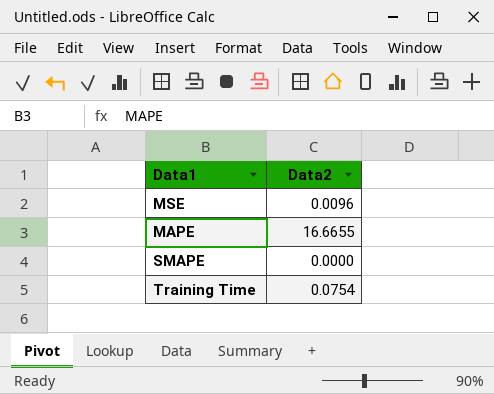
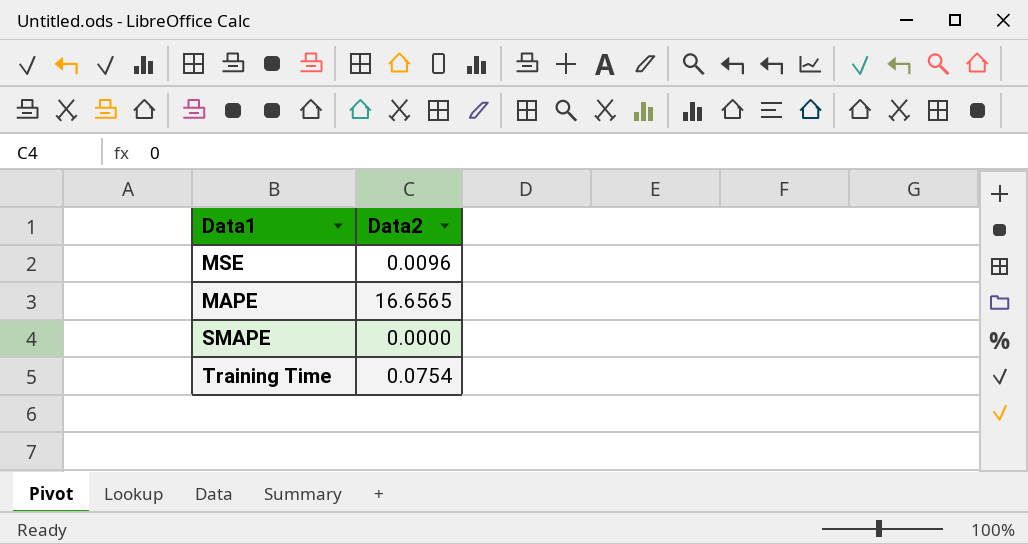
MAPE | Data2: 16.6655 -> 16.6565

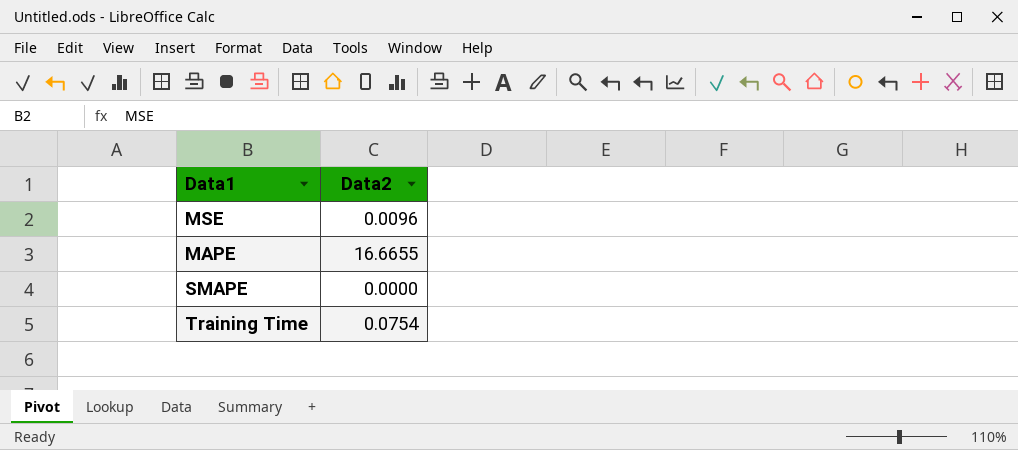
MAPE | Data2: 16.6565 -> 16.6655

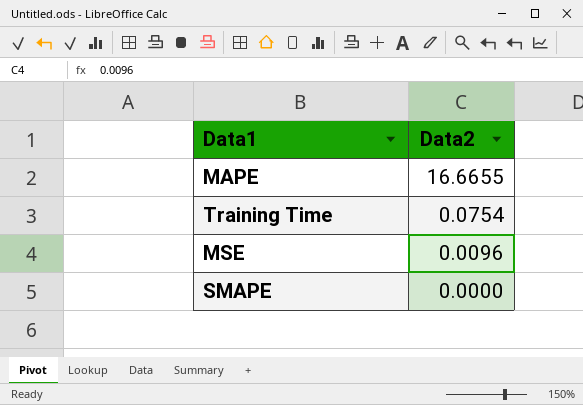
row order: none -> Data2 descending

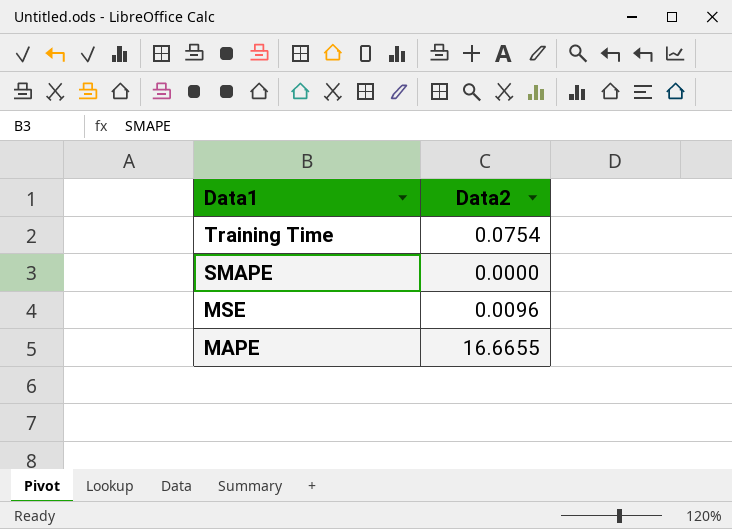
row order: Data2 descending -> Data1 descending

